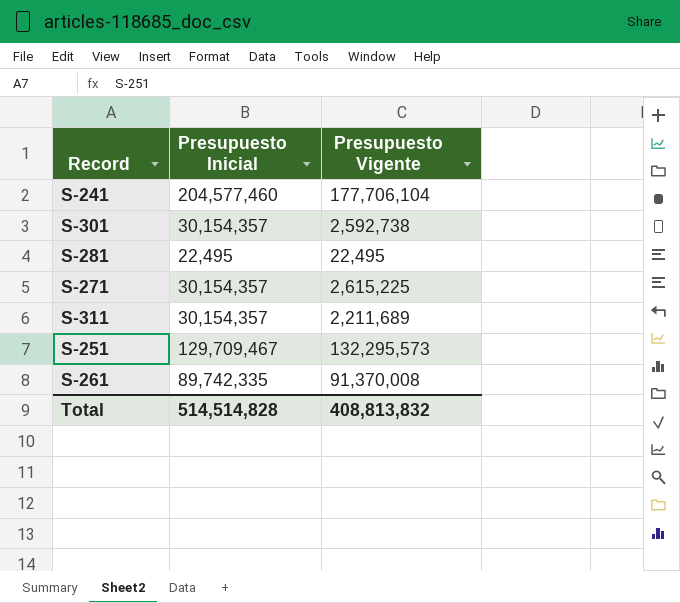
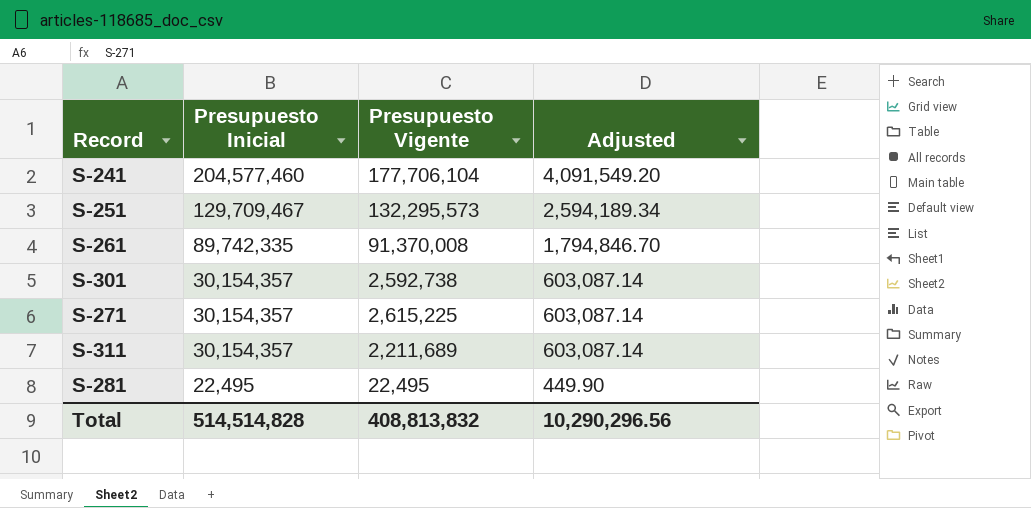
row order: none -> Presupuesto Inicial descending
column Adjusted | formula: none -> [Presupuesto Inicial] * 0.02

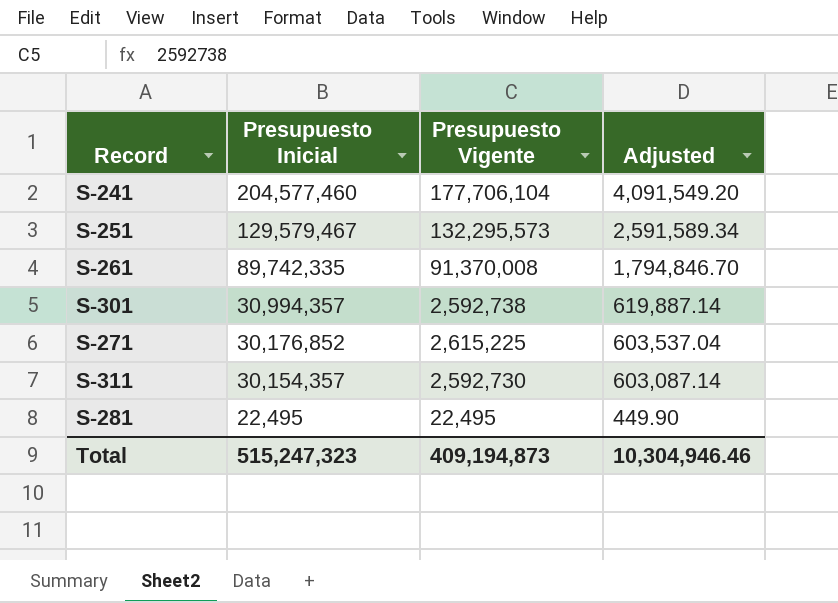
S-251 | Presupuesto Inicial: 129,709,467 -> 129,579,467
S-251 | Adjusted: 2,594,189.34 -> 2,591,589.34
S-301 | Presupuesto Inicial: 30,154,357 -> 30,994,357
S-301 | Adjusted: 603,087.14 -> 619,887.14
S-271 | Presupuesto Inicial: 30,154,357 -> 30,176,852
S-271 | Adjusted: 603,087.14 -> 603,537.04
S-311 | Presupuesto Vigente: 2,211,689 -> 2,592,730
Total | Presupuesto Inicial: 514,514,828 -> 515,247,323
Total | Presupuesto Vigente: 408,813,832 -> 409,194,873
Total | Adjusted: 10,290,296.56 -> 10,304,946.46

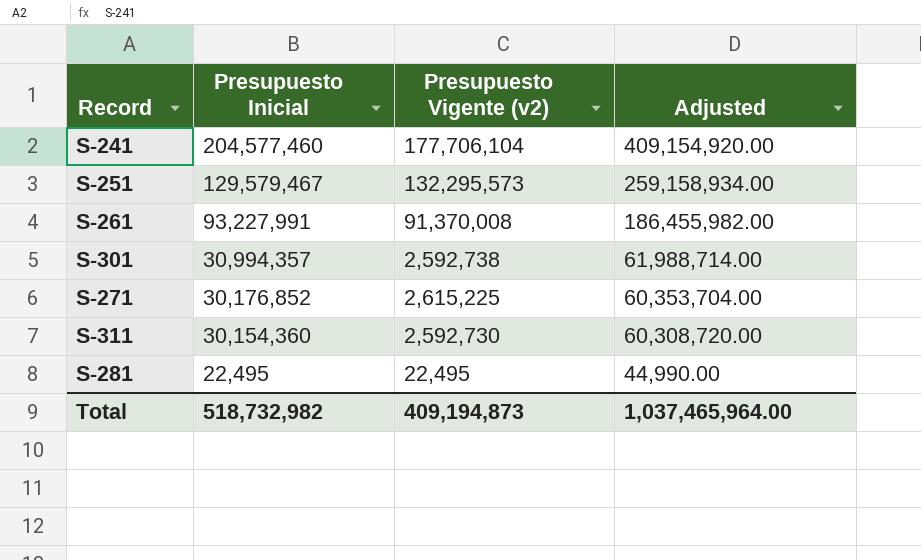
column name: Presupuesto Vigente -> Presupuesto Vigente (v2)
column Adjusted | formula: [Presupuesto Inicial] * 0.02 -> [Presupuesto Inicial] * 2
S-261 | Presupuesto Inicial: 89,742,335 -> 93,227,991
S-311 | Presupuesto Inicial: 30,154,357 -> 30,154,360
Total | Presupuesto Inicial: 515,247,323 -> 518,732,982
Total | Adjusted: 10,304,946.46 -> 1,037,465,964.00

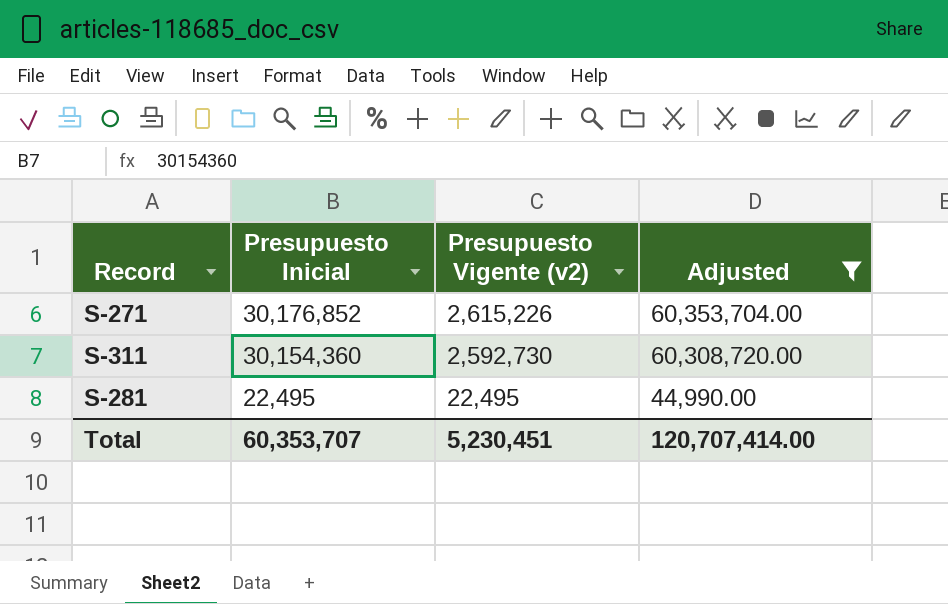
filter: none -> Adjusted <= 60,353,704.00
S-271 | Presupuesto Vigente (v2): 2,615,225 -> 2,615,226
Total | Presupuesto Inicial: 518,732,982 -> 60,353,707
Total | Presupuesto Vigente (v2): 409,194,873 -> 5,230,451
Total | Adjusted: 1,037,465,964.00 -> 120,707,414.00

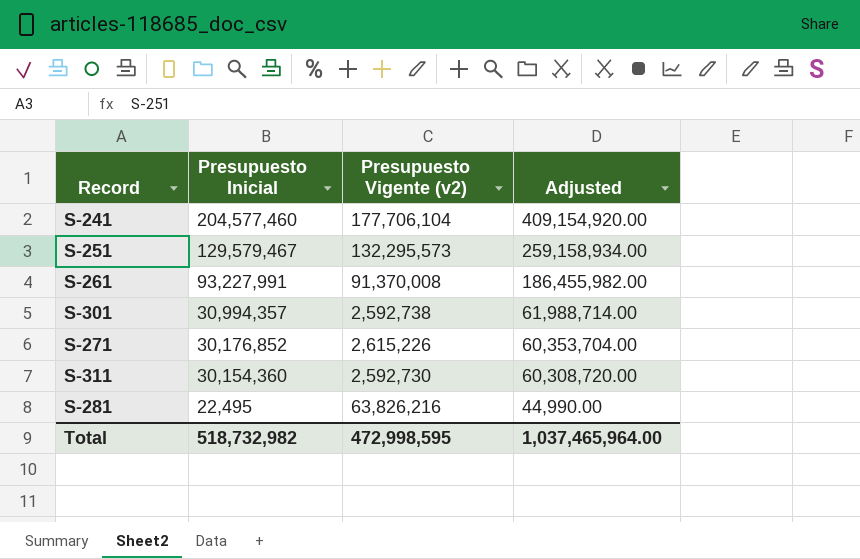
filter: Adjusted <= 60,353,704.00 -> none
S-281 | Presupuesto Vigente (v2): 22,495 -> 63,826,216
Total | Presupuesto Inicial: 60,353,707 -> 518,732,982
Total | Presupuesto Vigente (v2): 5,230,451 -> 472,998,595
Total | Adjusted: 120,707,414.00 -> 1,037,465,964.00

